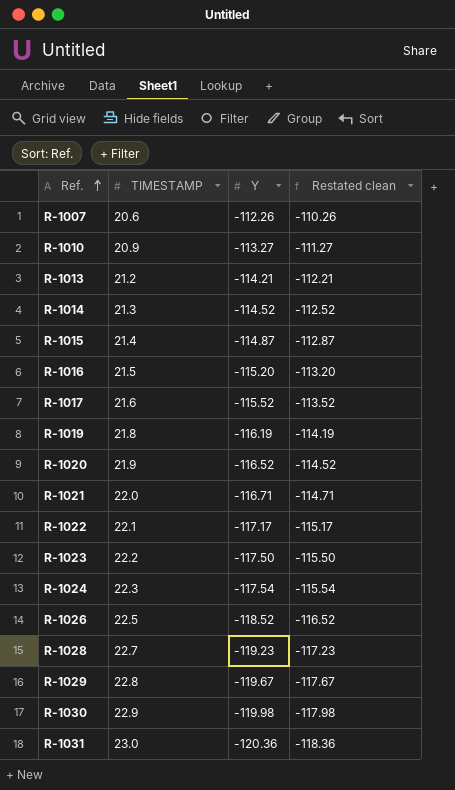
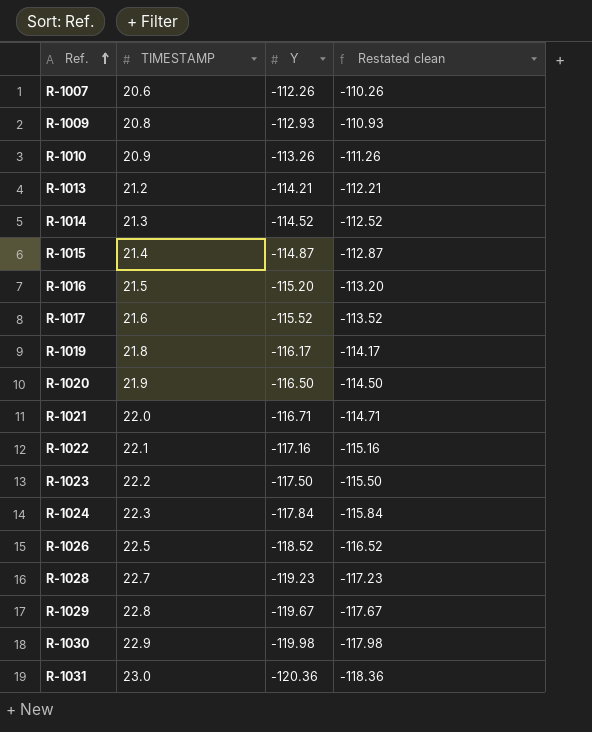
row R-1009: none -> 20.8 | -112.93 | -110.93
R-1010 | Y: -113.27 -> -113.26
R-1010 | Restated clean: -111.27 -> -111.26
R-1019 | Y: -116.19 -> -116.17
R-1019 | Restated clean: -114.19 -> -114.17
R-1020 | Y: -116.52 -> -116.50
R-1020 | Restated clean: -114.52 -> -114.50
R-1022 | Y: -117.17 -> -117.16
R-1022 | Restated clean: -115.17 -> -115.16
R-1024 | Y: -117.54 -> -117.84
R-1024 | Restated clean: -115.54 -> -115.84

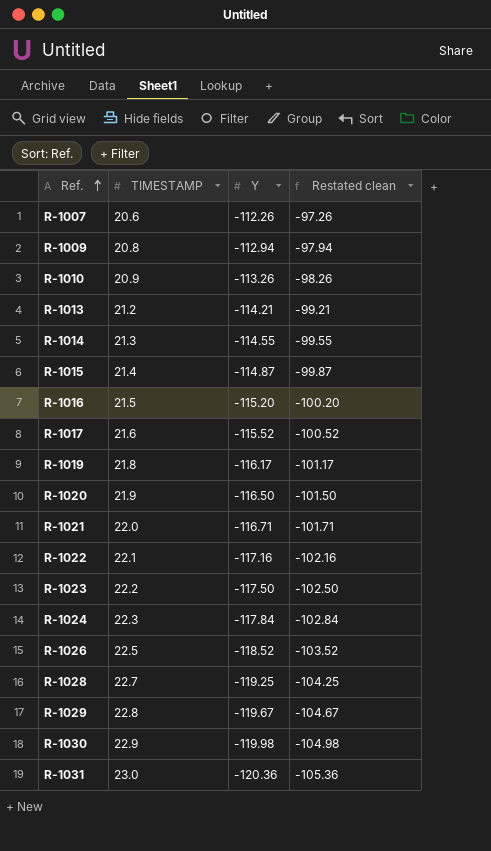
column Restated clean | formula: [Y] + 2 -> [Y] + 15
R-1009 | Y: -112.93 -> -112.94
R-1014 | Y: -114.52 -> -114.55
R-1028 | Y: -119.23 -> -119.25

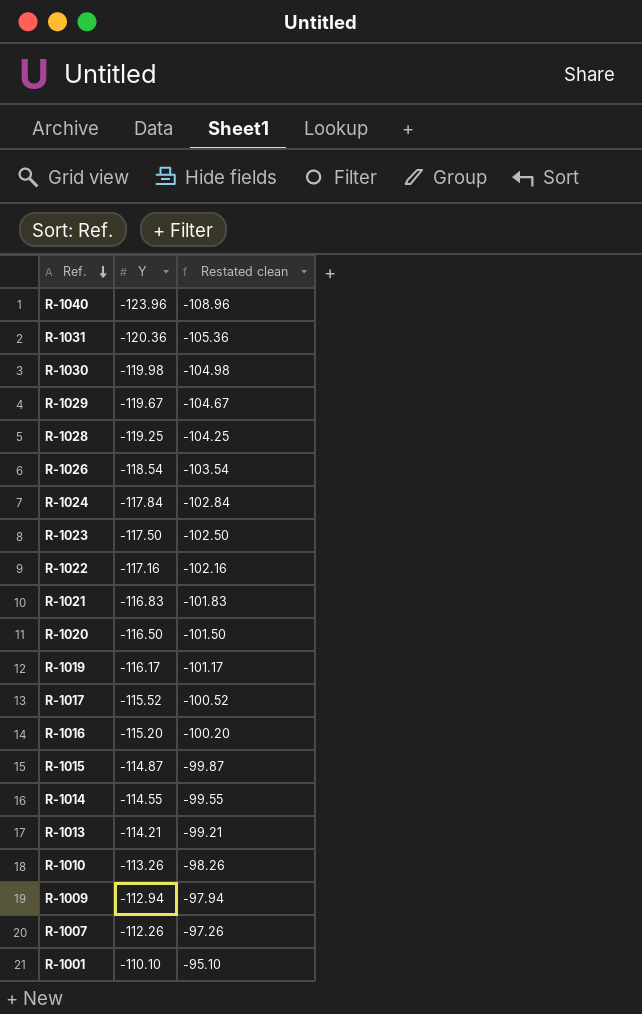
row order: Ref. ascending -> Ref. descending
column TIMESTAMP | position: 2 -> none
row R-1040: none -> -123.96 | -108.96
R-1026 | Y: -118.52 -> -118.54
R-1026 | Restated clean: -103.52 -> -103.54
R-1021 | Y: -116.71 -> -116.83
R-1021 | Restated clean: -101.71 -> -101.83
row R-1001: none -> -110.10 | -95.10

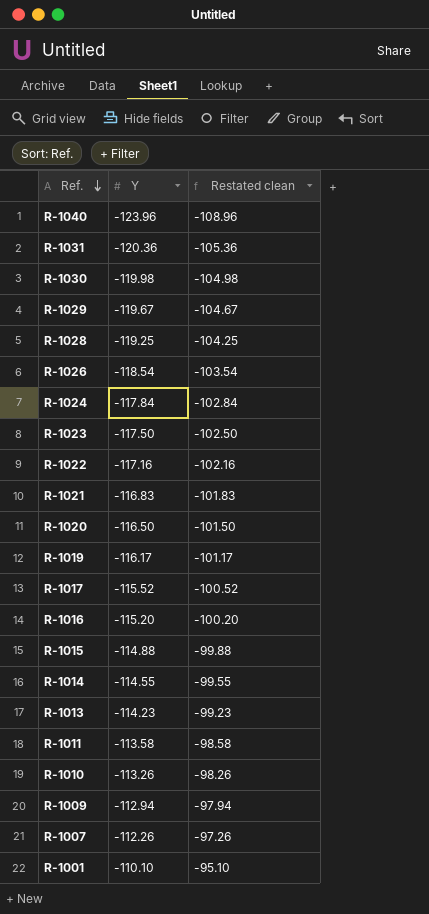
R-1015 | Y: -114.87 -> -114.88
R-1015 | Restated clean: -99.87 -> -99.88
R-1013 | Y: -114.21 -> -114.23
R-1013 | Restated clean: -99.21 -> -99.23
row R-1011: none -> -113.58 | -98.58

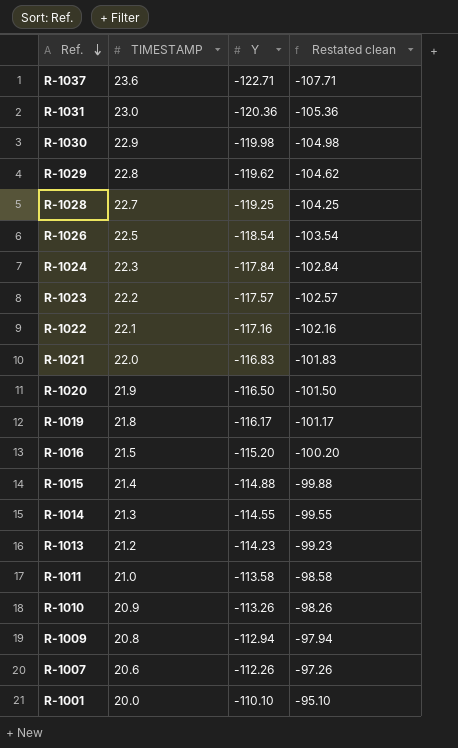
column TIMESTAMP | position: none -> 2
row R-1040: -123.96 | -108.96 -> none
row R-1017: -115.52 | -100.52 -> none
row R-1037: none -> 23.6 | -122.71 | -107.71
R-1029 | Y: -119.67 -> -119.62
R-1029 | Restated clean: -104.67 -> -104.62
R-1023 | Y: -117.50 -> -117.57
R-1023 | Restated clean: -102.50 -> -102.57

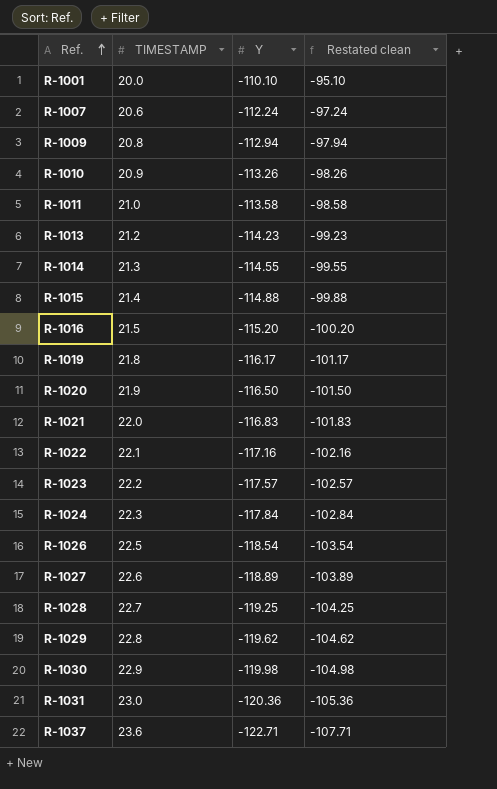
row order: Ref. descending -> Ref. ascending
R-1007 | Y: -112.26 -> -112.24
R-1007 | Restated clean: -97.26 -> -97.24
row R-1027: none -> 22.6 | -118.89 | -103.89

